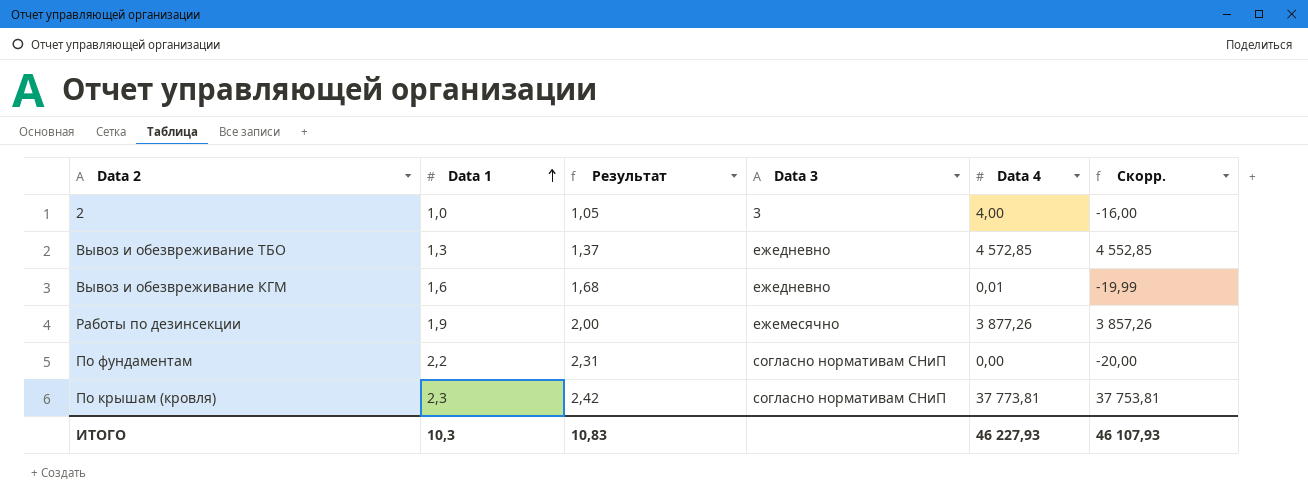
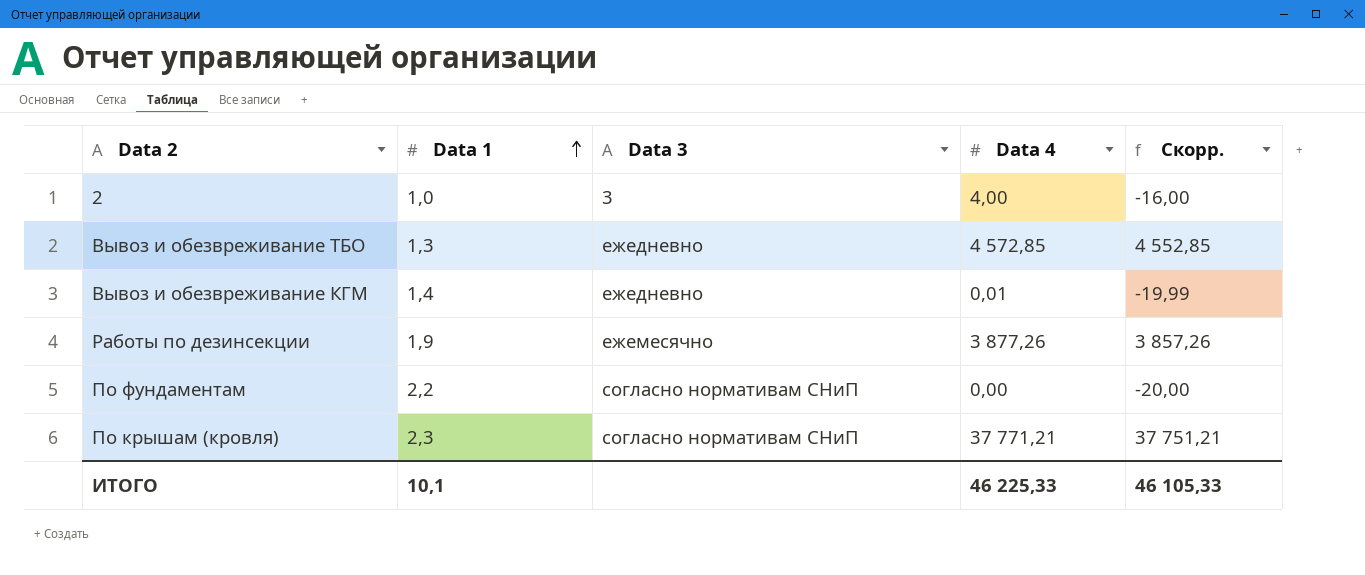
column Результат | formula: [Data 1] * 1,05 -> none
Вывоз и обезвреживание КГМ | Data 1: 1,6 -> 1,4
По крышам (кровля) | Data 4: 37 773,81 -> 37 771,21
По крышам (кровля) | Скорр.: 37 753,81 -> 37 751,21
ИТОГО | Data 1: 10,3 -> 10,1
ИТОГО | Data 4: 46 227,93 -> 46 225,33
ИТОГО | Скорр.: 46 107,93 -> 46 105,33

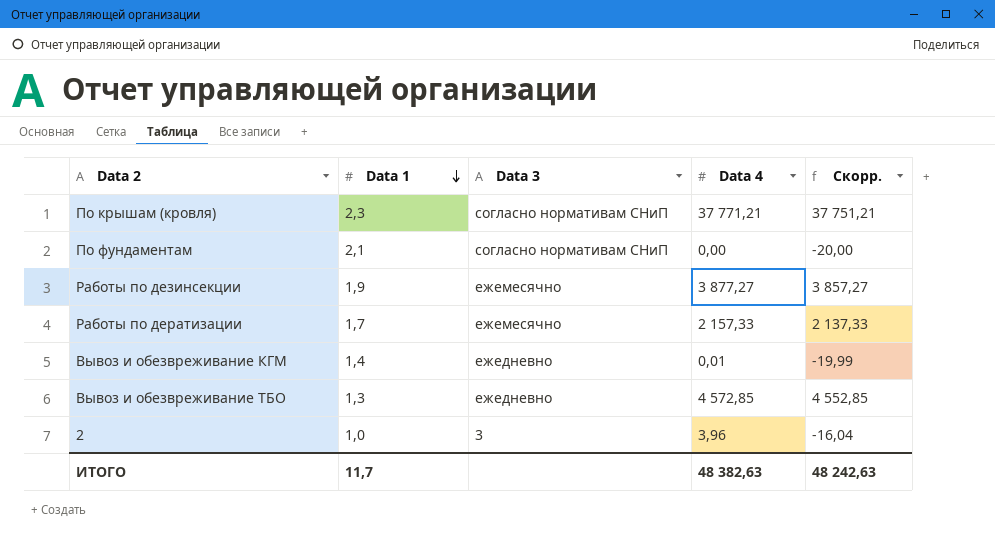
row order: Data 1 ascending -> Data 1 descending
По фундаментам | Data 1: 2,2 -> 2,1
Работы по дезинсекции | Data 4: 3 877,26 -> 3 877,27
Работы по дезинсекции | Скорр.: 3 857,26 -> 3 857,27
row Работы по дератизации: none -> 1,7 | ежемесячно | 2 157,33 | 2 137,33
2 | Data 4: 4,00 -> 3,96
2 | Скорр.: -16,00 -> -16,04
ИТОГО | Data 1: 10,1 -> 11,7
ИТОГО | Data 4: 46 225,33 -> 48 382,63
ИТОГО | Скорр.: 46 105,33 -> 48 242,63

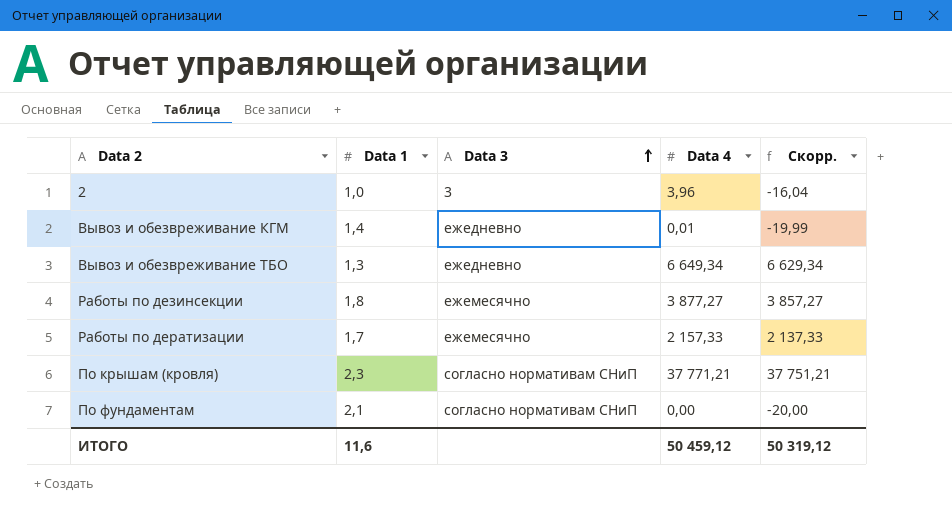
row order: Data 1 descending -> Data 3 ascending
Вывоз и обезвреживание ТБО | Data 4: 4 572,85 -> 6 649,34
Вывоз и обезвреживание ТБО | Скорр.: 4 552,85 -> 6 629,34
Работы по дезинсекции | Data 1: 1,9 -> 1,8
ИТОГО | Data 1: 11,7 -> 11,6
ИТОГО | Data 4: 48 382,63 -> 50 459,12
ИТОГО | Скорр.: 48 242,63 -> 50 319,12

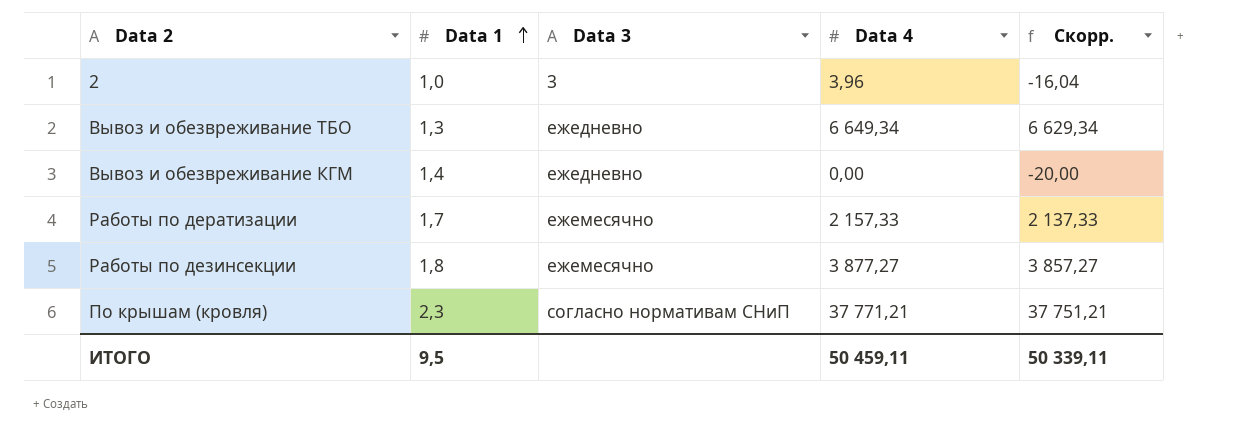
row order: Data 3 ascending -> Data 1 ascending
row По фундаментам: 2,1 | согласно нормативам СНиП | 0,00 | -20,00 -> none
Вывоз и обезвреживание КГМ | Data 4: 0,01 -> 0,00
Вывоз и обезвреживание КГМ | Скорр.: -19,99 -> -20,00
ИТОГО | Data 1: 11,6 -> 9,5
ИТОГО | Data 4: 50 459,12 -> 50 459,11
ИТОГО | Скорр.: 50 319,12 -> 50 339,11

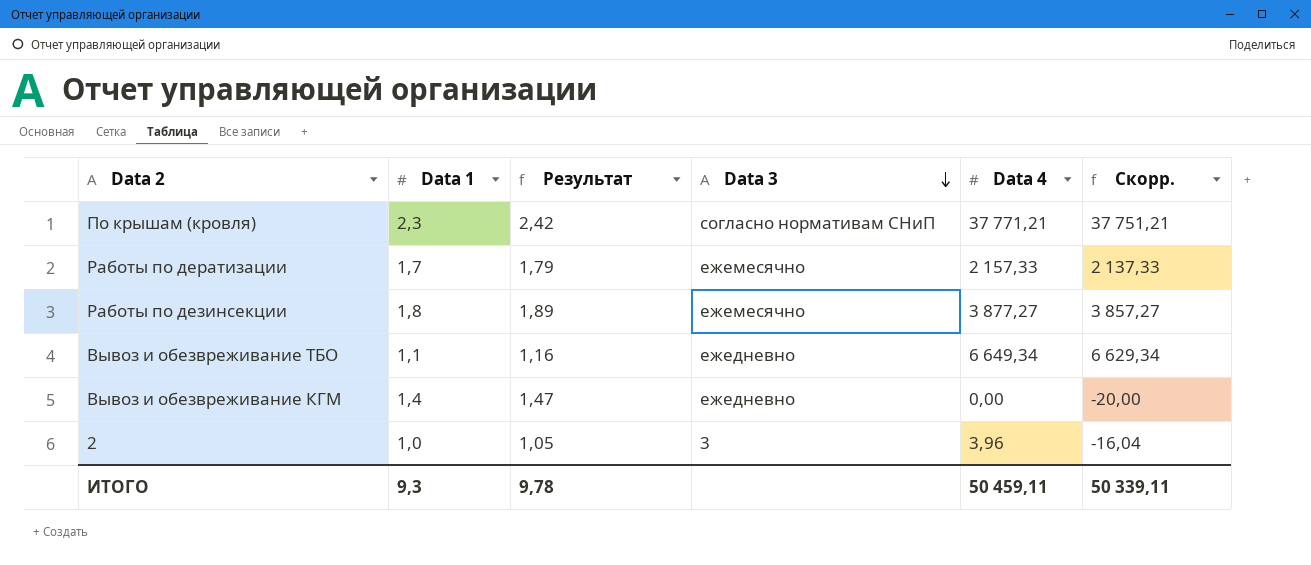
row order: Data 1 ascending -> Data 3 descending
column Результат | formula: none -> [Data 1] * 1,05
Вывоз и обезвреживание ТБО | Data 1: 1,3 -> 1,1
ИТОГО | Data 1: 9,5 -> 9,3

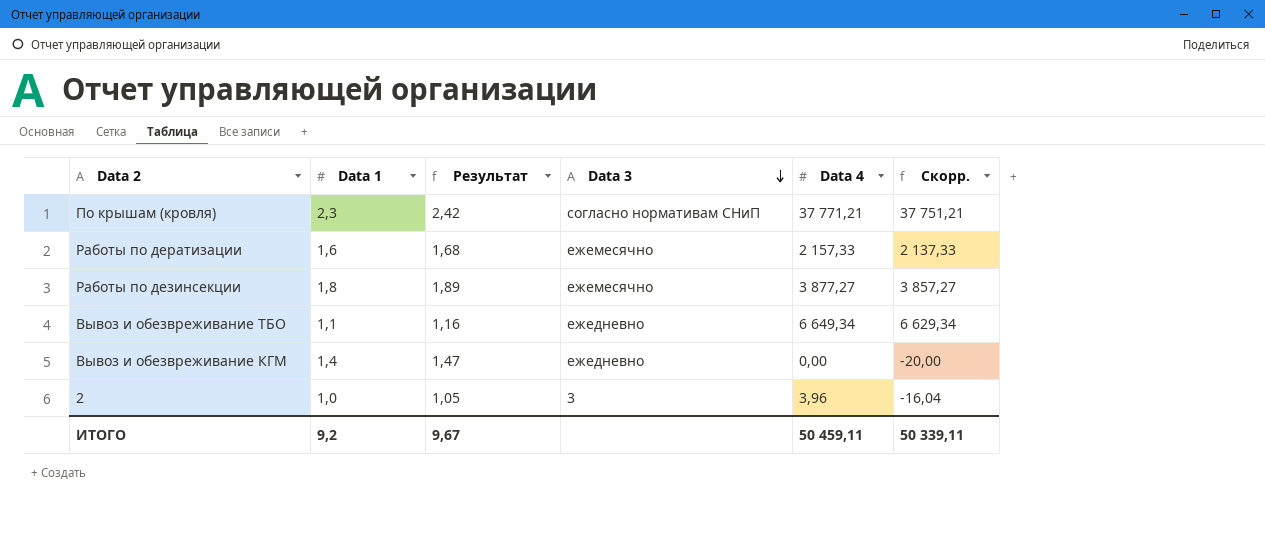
Работы по дератизации | Data 1: 1,7 -> 1,6
Работы по дератизации | Результат: 1,79 -> 1,68
ИТОГО | Data 1: 9,3 -> 9,2
ИТОГО | Результат: 9,78 -> 9,67

